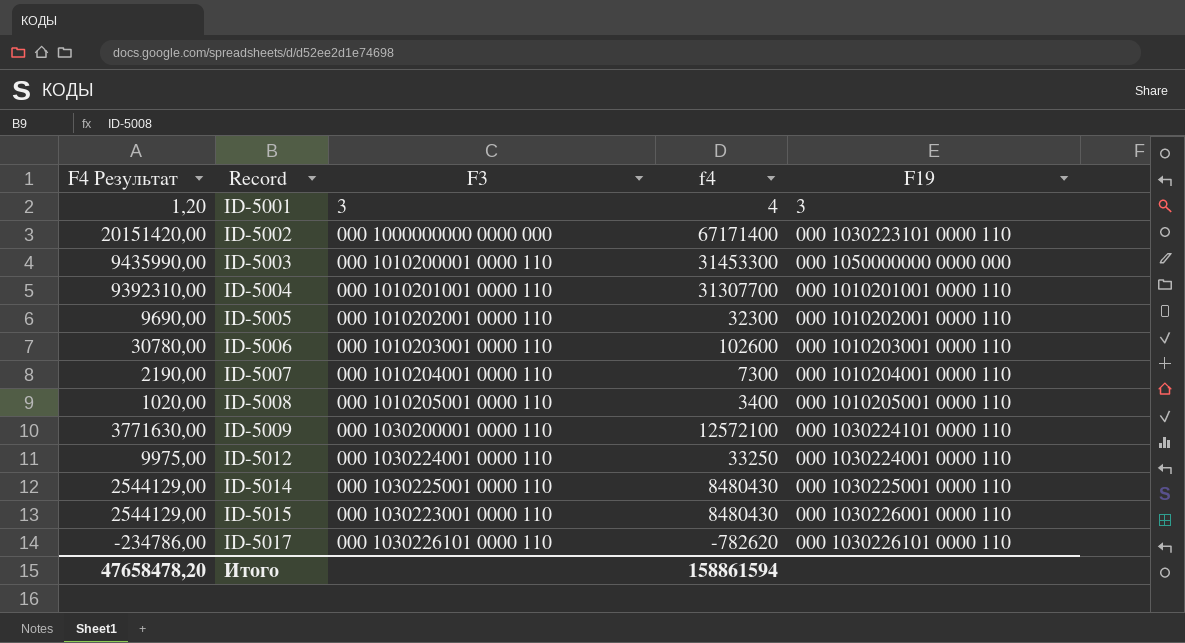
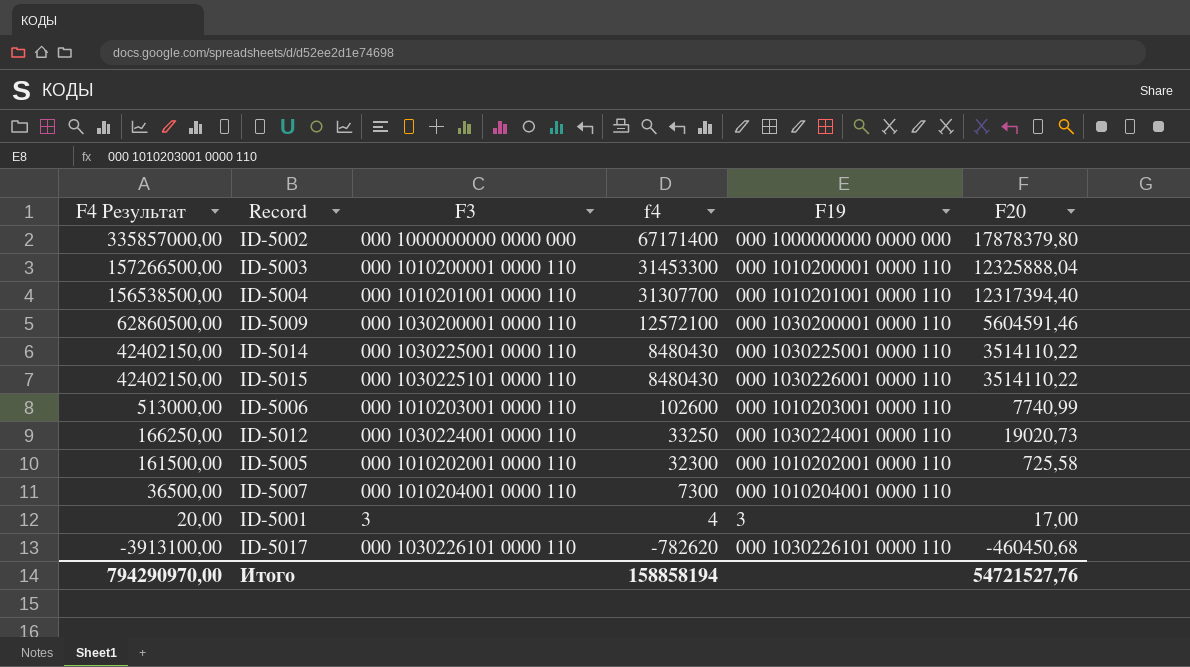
row order: Record ascending -> F4 Результат descending
column F4 Результат | formula: [f4] * 0,3 -> [f4] * 5
column F20 | position: none -> 6
row ID-5008: 1020,00 | 000 1010205001 0000 110 | 3400 | 000 1010205001 0000 110 -> none
ID-5002 | F19: 000 1030223101 0000 110 -> 000 1000000000 0000 000
ID-5003 | F19: 000 1050000000 0000 000 -> 000 1010200001 0000 110
ID-5009 | F19: 000 1030224101 0000 110 -> 000 1030200001 0000 110
ID-5015 | F3: 000 1030223001 0000 110 -> 000 1030225101 0000 110
Итого | F4 Результат: 47658478,20 -> 794290970,00
Итого | f4: 158861594 -> 158858194

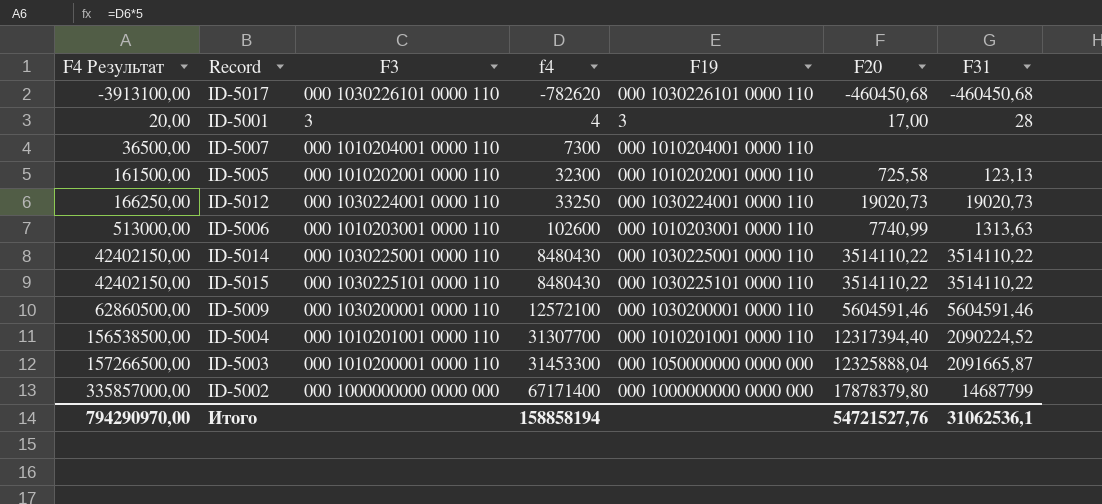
row order: F4 Результат descending -> F4 Результат ascending
column F31 | position: none -> 7
ID-5015 | F19: 000 1030226001 0000 110 -> 000 1030225101 0000 110
ID-5003 | F19: 000 1010200001 0000 110 -> 000 1050000000 0000 000

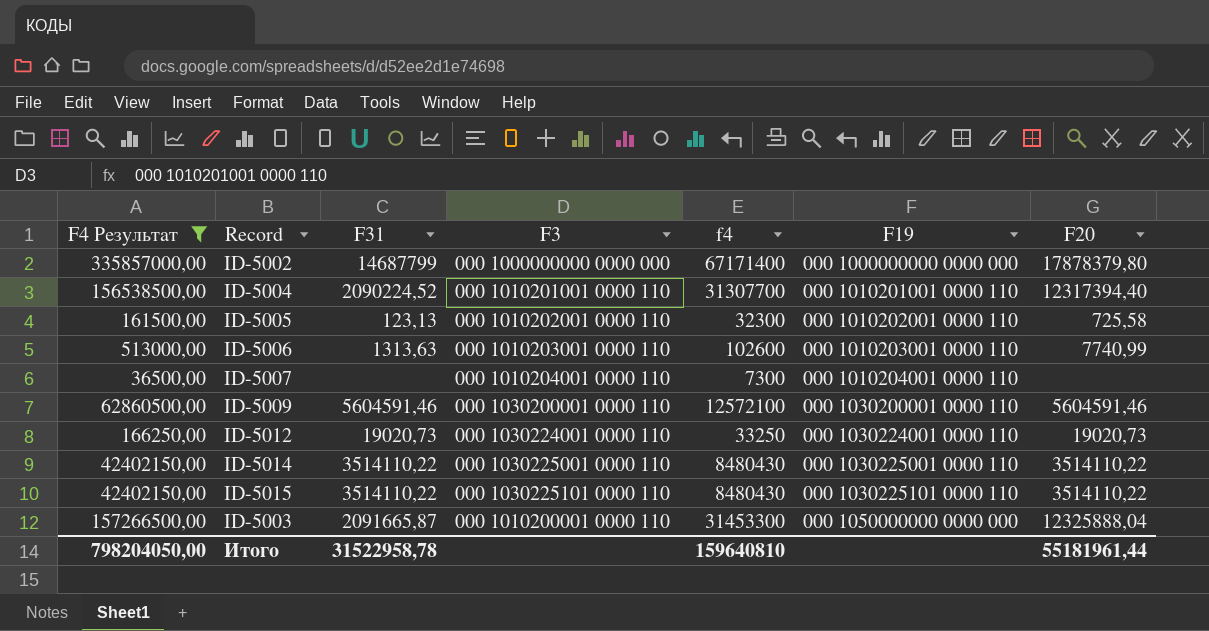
filter: none -> F4 Результат >= 36500,00
row order: F4 Результат ascending -> F19 ascending
column F31 | position: 7 -> 3
Итого | F4 Результат: 794290970,00 -> 798204050,00
Итого | F31: 31062536,1 -> 31522958,78
Итого | f4: 158858194 -> 159640810
Итого | F20: 54721527,76 -> 55181961,44

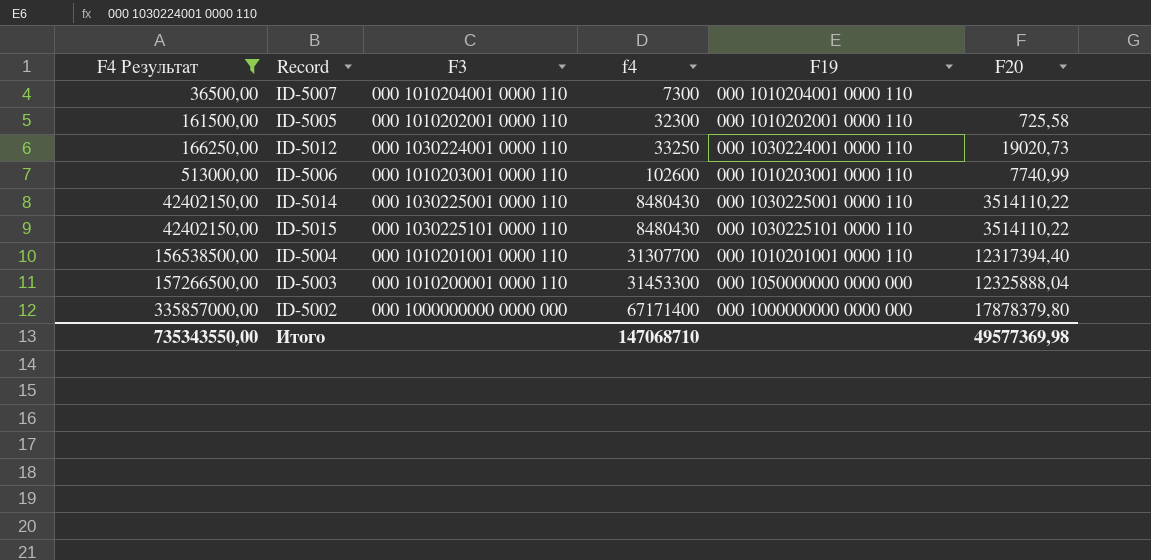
row order: F19 ascending -> F4 Результат ascending
column F31 | position: 3 -> none
row ID-5009: 62860500,00 | 5604591,46 | 000 1030200001 0000 110 | 12572100 | 000 1030200001 0000 110 | 5604591,46 -> none
Итого | F4 Результат: 798204050,00 -> 735343550,00
Итого | f4: 159640810 -> 147068710
Итого | F20: 55181961,44 -> 49577369,98

